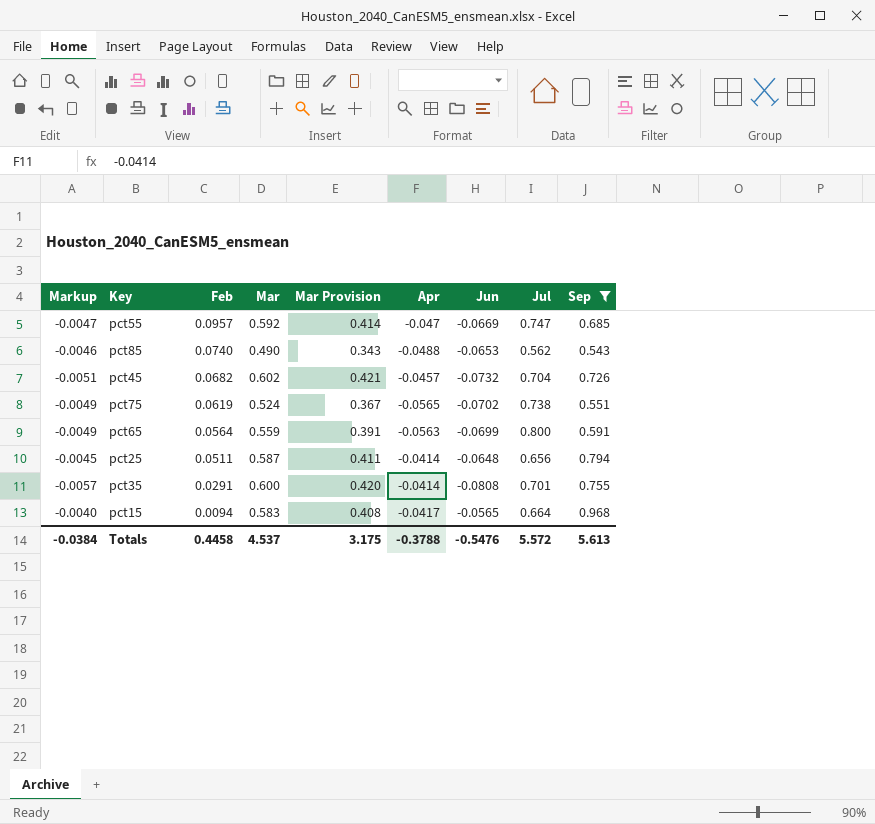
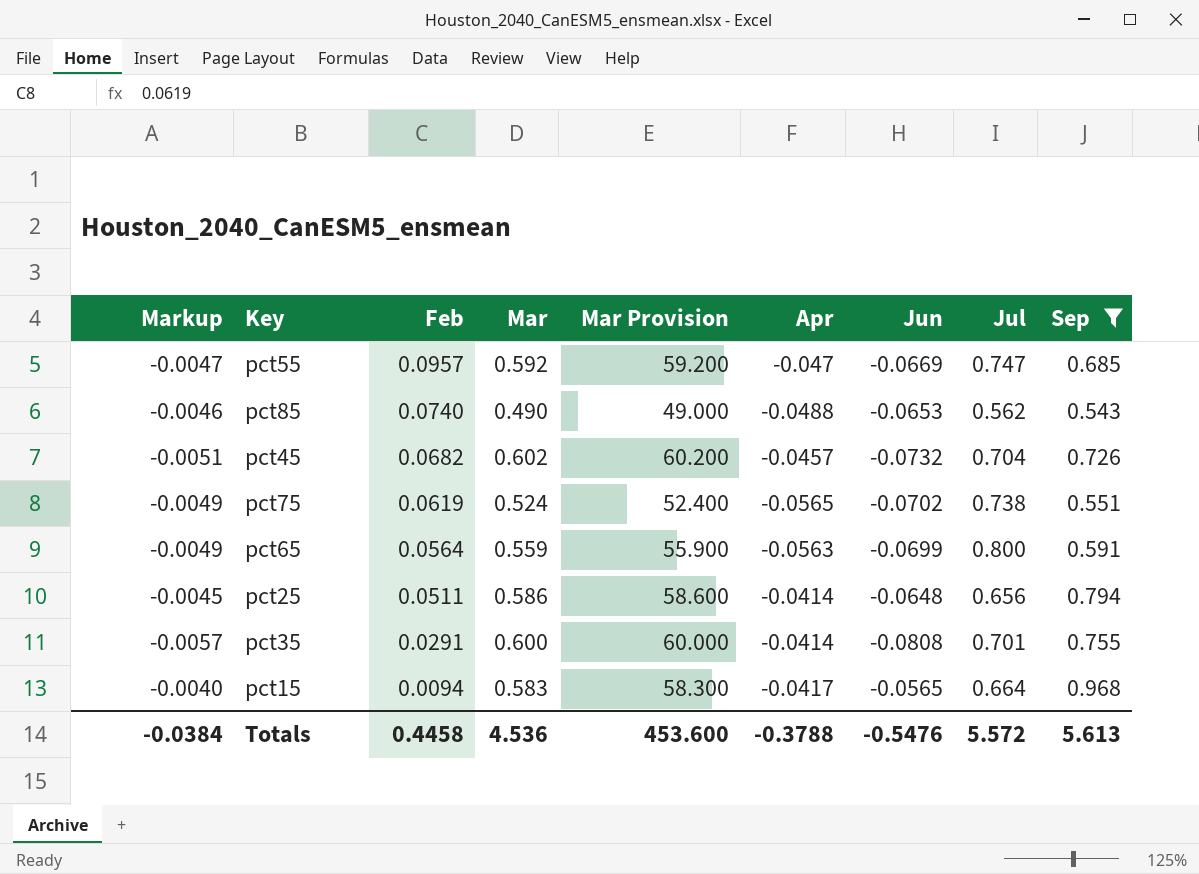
column Mar Provision | formula: [Mar] * 0.7 -> [Mar] * 100
pct25 | Mar: 0.587 -> 0.586
Totals | Mar: 4.537 -> 4.536
Totals | Mar Provision: 3.175 -> 453.600

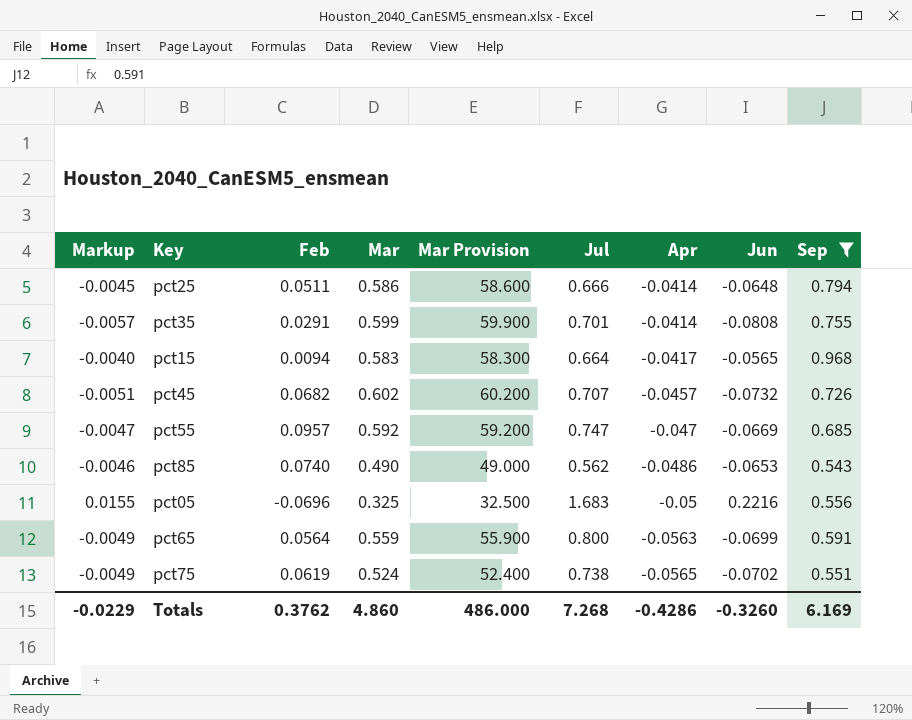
row order: Feb descending -> Apr descending
column Jul | position: 8 -> 6
pct25 | Jul: 0.656 -> 0.666
pct35 | Mar: 0.600 -> 0.599
pct35 | Mar Provision: 60.000 -> 59.900
pct45 | Jul: 0.704 -> 0.707
pct85 | Apr: -0.0488 -> -0.0486
row pct05: none -> 0.0155 | -0.0696 | 0.325 | 32.500 | 1.683 | -0.05 | 0.2216 | 0.556
Totals | Markup: -0.0384 -> -0.0229
Totals | Feb: 0.4458 -> 0.3762
Totals | Mar: 4.536 -> 4.860
Totals | Mar Provision: 453.600 -> 486.000
Totals | Jul: 5.572 -> 7.268
Totals | Apr: -0.3788 -> -0.4286
Totals | Jun: -0.5476 -> -0.3260
Totals | Sep: 5.613 -> 6.169

